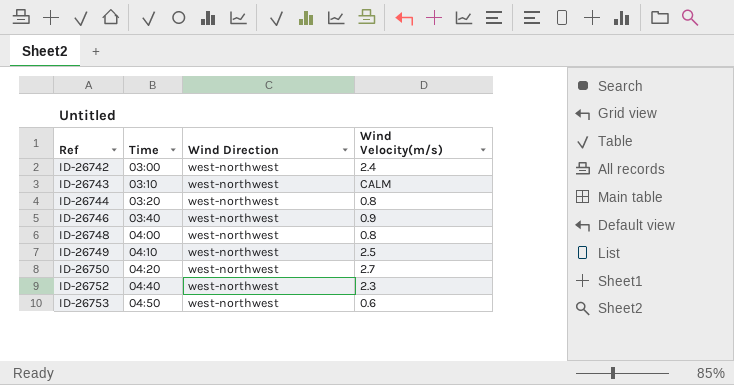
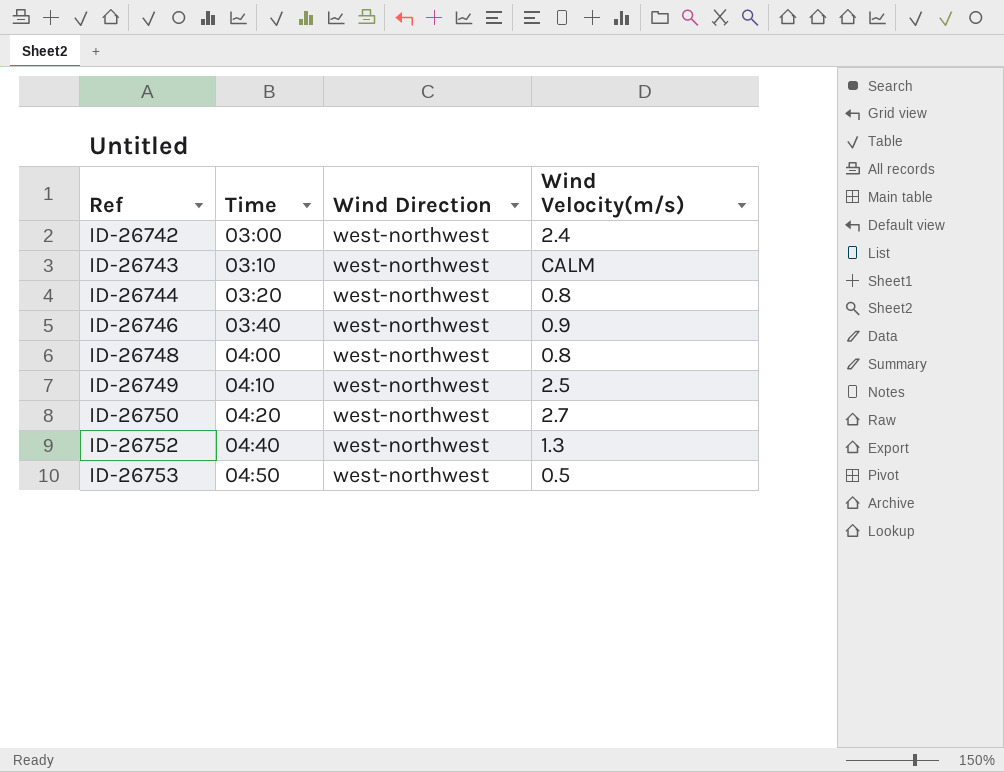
ID-26752 | Wind Velocity(m/s): 2.3 -> 1.3
ID-26753 | Wind Velocity(m/s): 0.6 -> 0.5

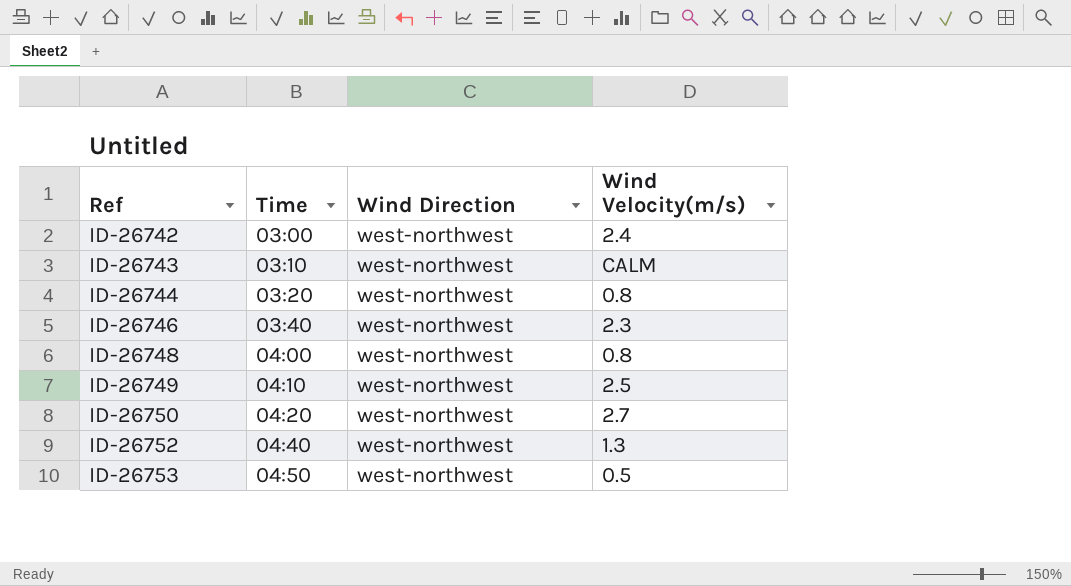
ID-26746 | Wind Velocity(m/s): 0.9 -> 2.3

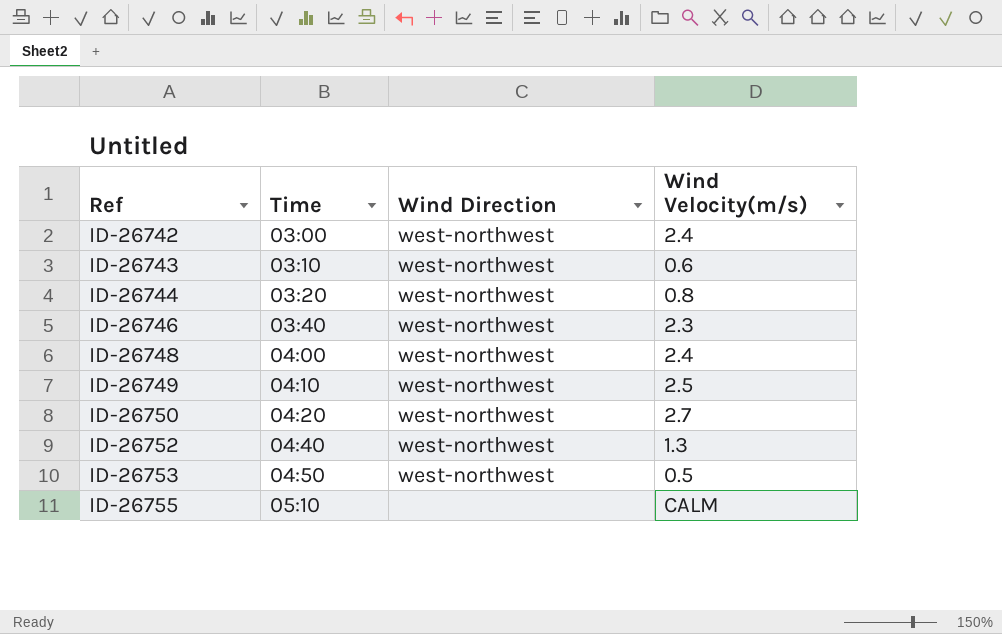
ID-26743 | Wind Velocity(m/s): CALM -> 0.6
ID-26748 | Wind Velocity(m/s): 0.8 -> 2.4
row ID-26755: none -> 05:10 | none | CALM

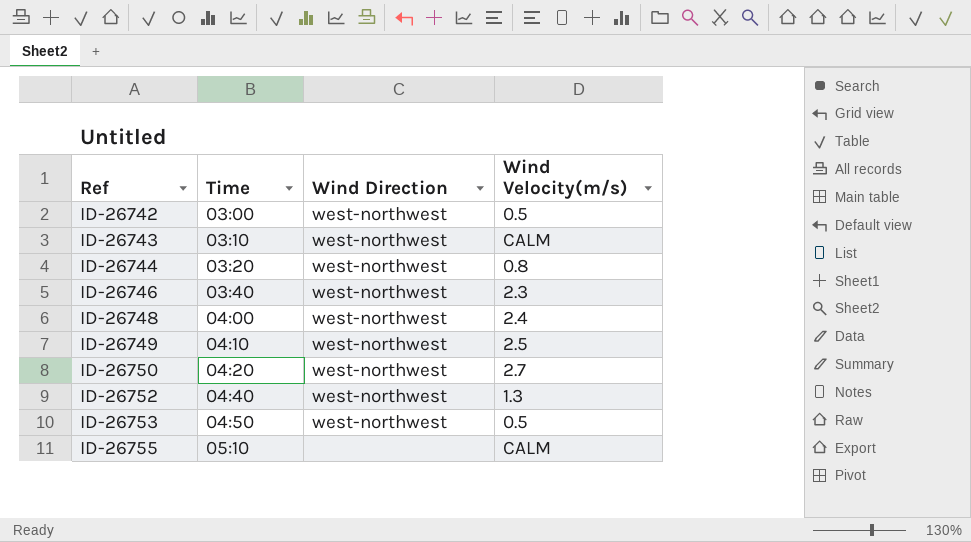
ID-26742 | Wind Velocity(m/s): 2.4 -> 0.5
ID-26743 | Wind Velocity(m/s): 0.6 -> CALM

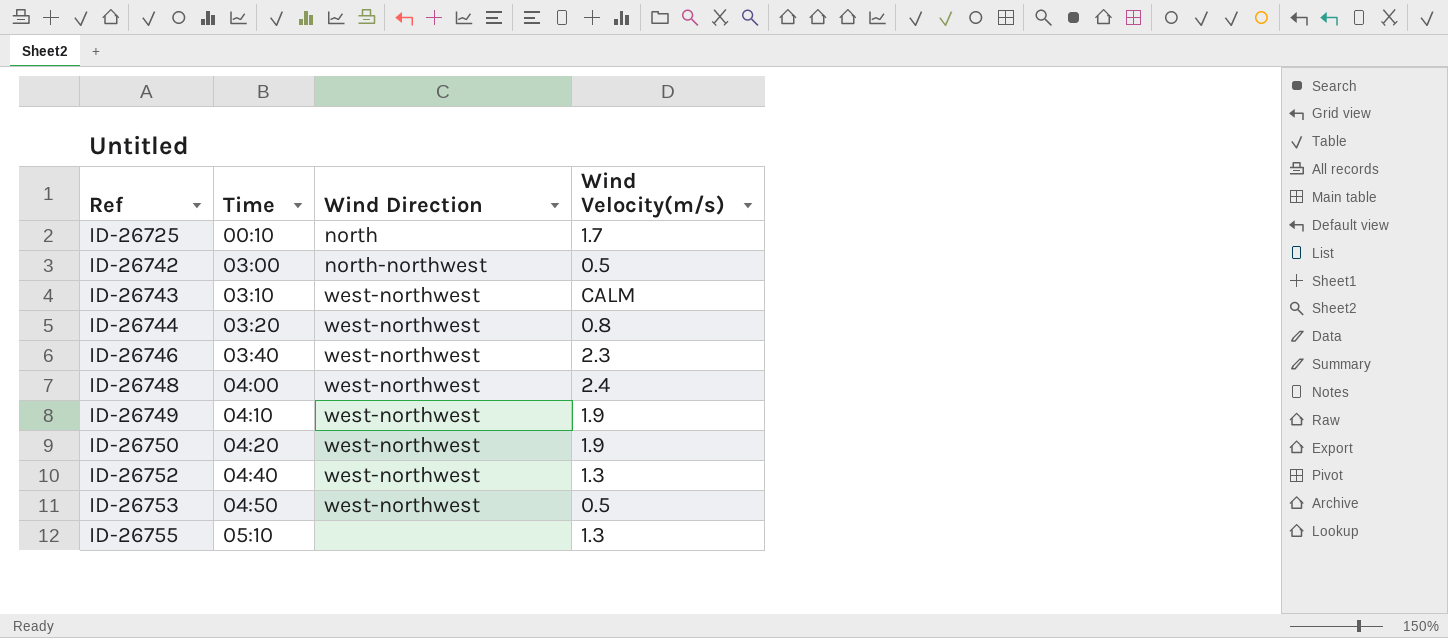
row ID-26725: none -> 00:10 | north | 1.7
ID-26742 | Wind Direction: west-northwest -> north-northwest
ID-26749 | Wind Velocity(m/s): 2.5 -> 1.9
ID-26750 | Wind Velocity(m/s): 2.7 -> 1.9
ID-26755 | Wind Velocity(m/s): CALM -> 1.3

